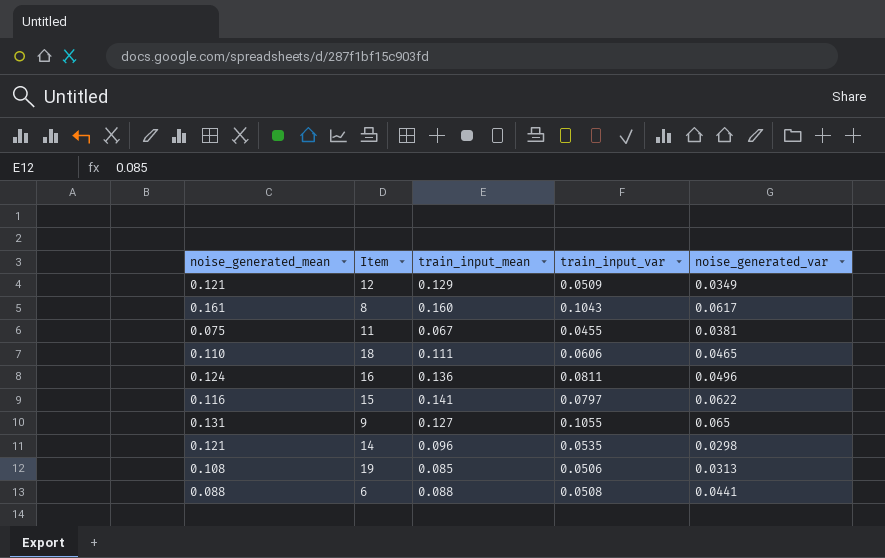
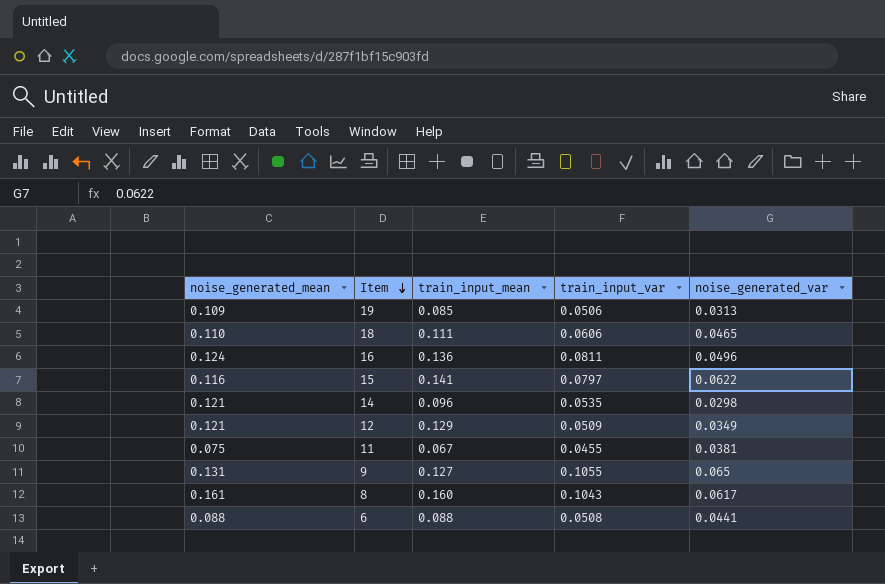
row order: none -> Item descending
19 | noise_generated_mean: 0.108 -> 0.109

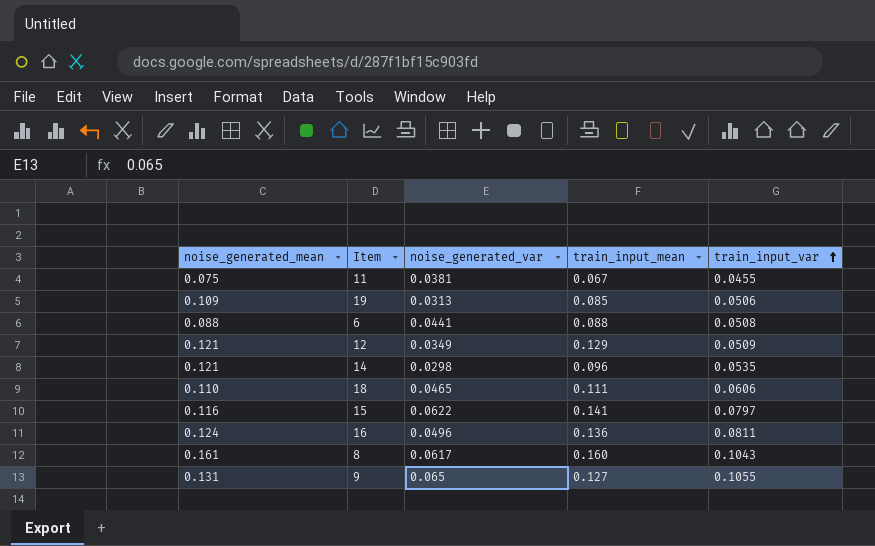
row order: Item descending -> train_input_var ascending
column noise_generated_var | position: 5 -> 3

